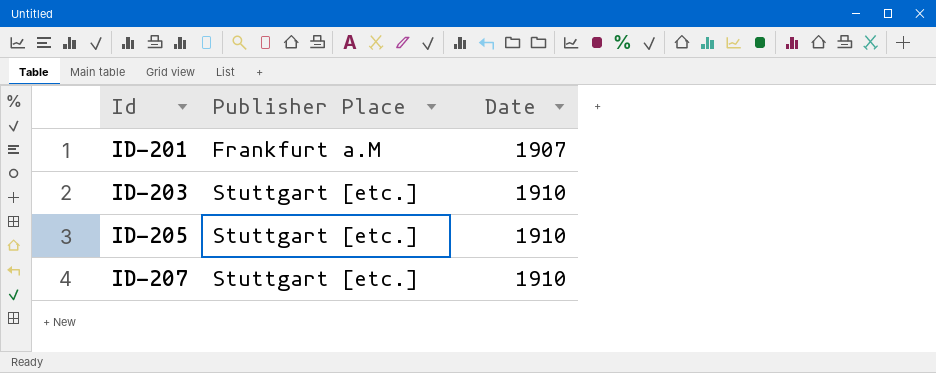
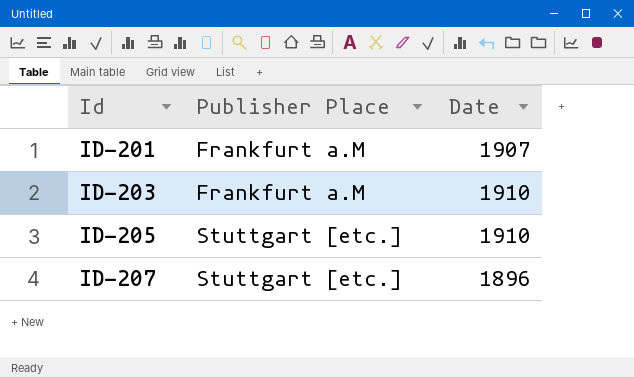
ID-203 | Publisher Place: Stuttgart [etc.] -> Frankfurt a.M
ID-207 | Date: 1910 -> 1896

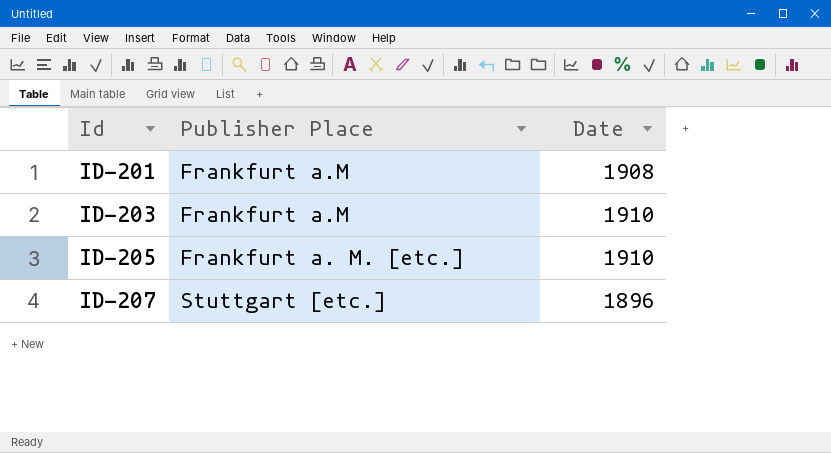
ID-201 | Date: 1907 -> 1908
ID-205 | Publisher Place: Stuttgart [etc.] -> Frankfurt a. M. [etc.]

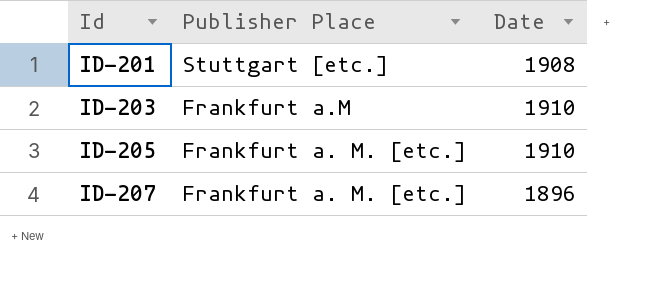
ID-201 | Publisher Place: Frankfurt a.M -> Stuttgart [etc.]
ID-207 | Publisher Place: Stuttgart [etc.] -> Frankfurt a. M. [etc.]

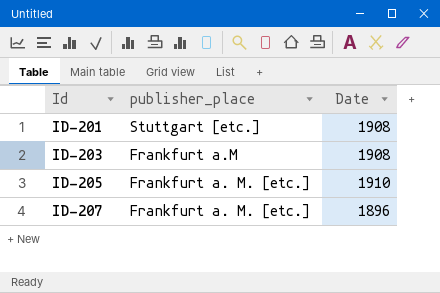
column name: Publisher Place -> publisher_place
ID-203 | Date: 1910 -> 1908

